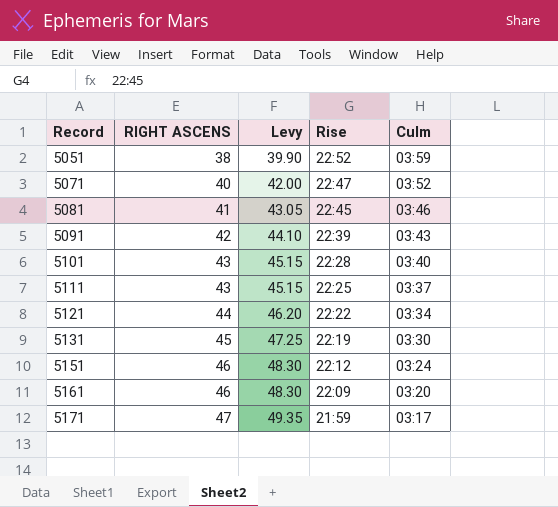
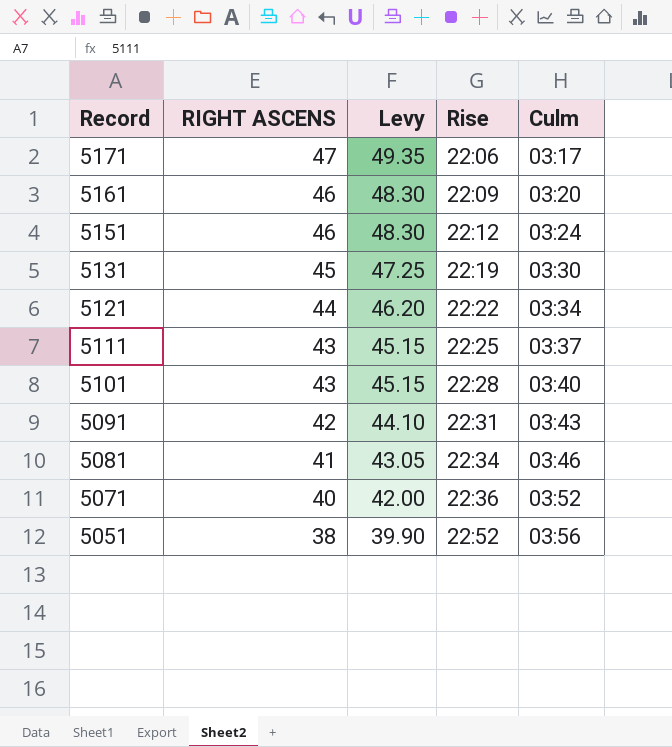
row order: Record ascending -> Record descending
5171 | Rise: 21:59 -> 22:06
5091 | Rise: 22:39 -> 22:31
5081 | Rise: 22:45 -> 22:34
5071 | Rise: 22:47 -> 22:36
5051 | Culm: 03:59 -> 03:56

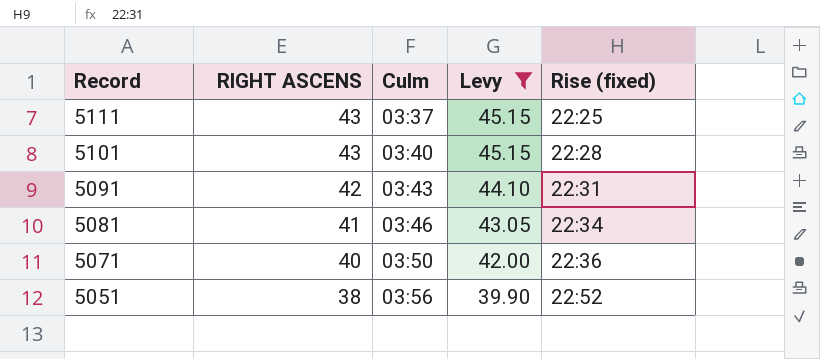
filter: none -> Levy <= 45.15
column Culm | position: 5 -> 3
column name: Rise -> Rise (fixed)
5071 | Culm: 03:52 -> 03:50

